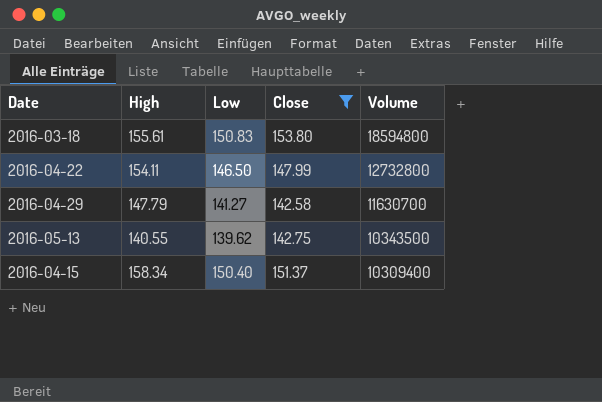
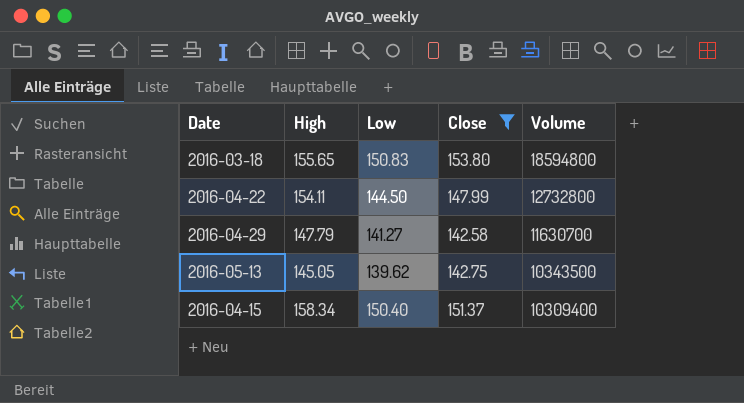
2016-03-18 | High: 155.61 -> 155.65
2016-04-22 | Low: 146.50 -> 144.50
2016-05-13 | High: 140.55 -> 145.05

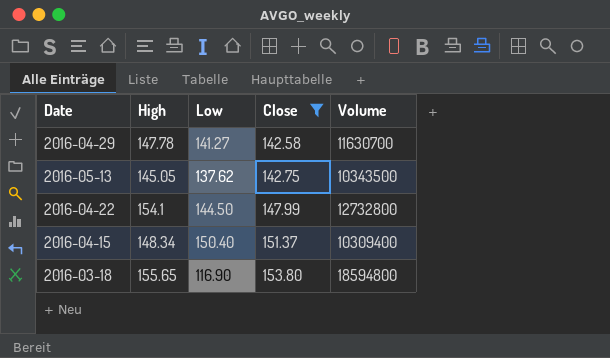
row order: Volume descending -> Close ascending
2016-04-29 | High: 147.79 -> 147.78
2016-05-13 | Low: 139.62 -> 137.62
2016-04-22 | High: 154.11 -> 154.1
2016-04-15 | High: 158.34 -> 148.34
2016-03-18 | Low: 150.83 -> 116.90

